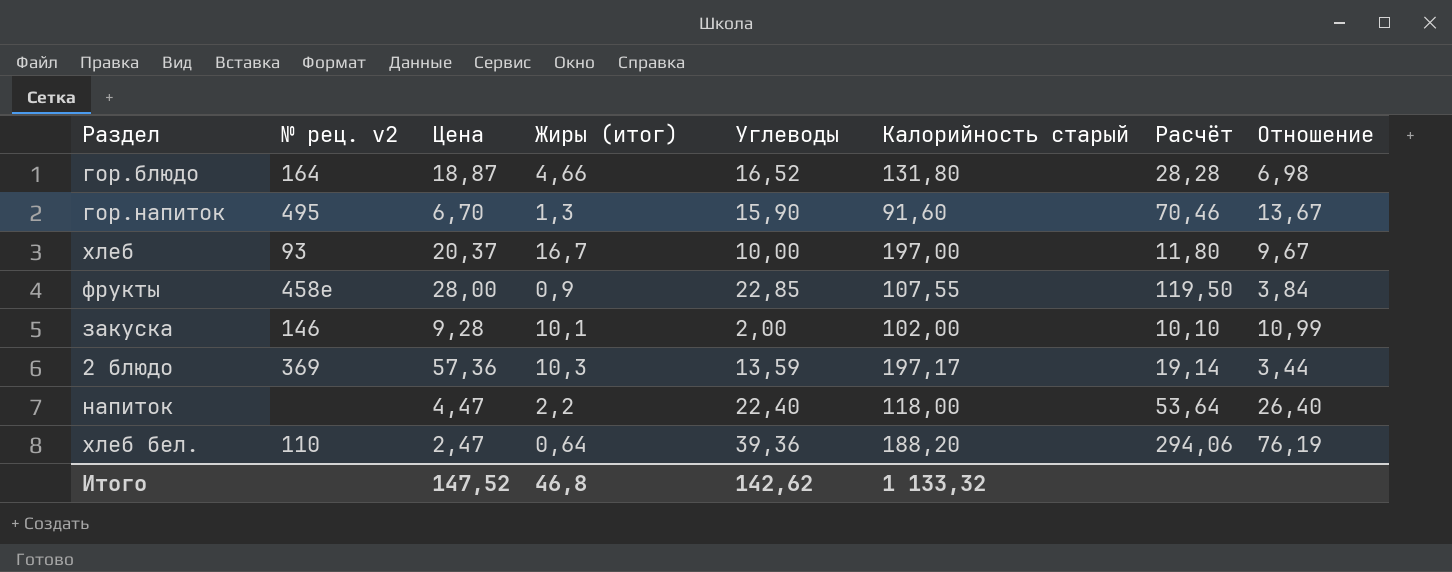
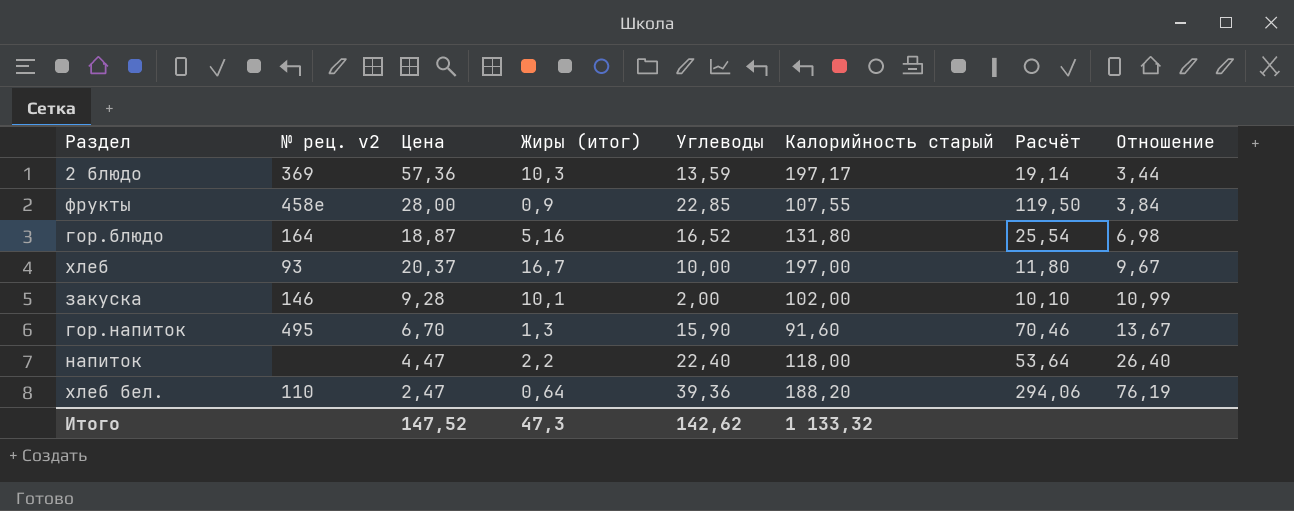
row order: none -> Отношение ascending
гор.блюдо | Жиры (итог): 4,66 -> 5,16
гор.блюдо | Расчёт: 28,28 -> 25,54
Итого | Жиры (итог): 46,8 -> 47,3

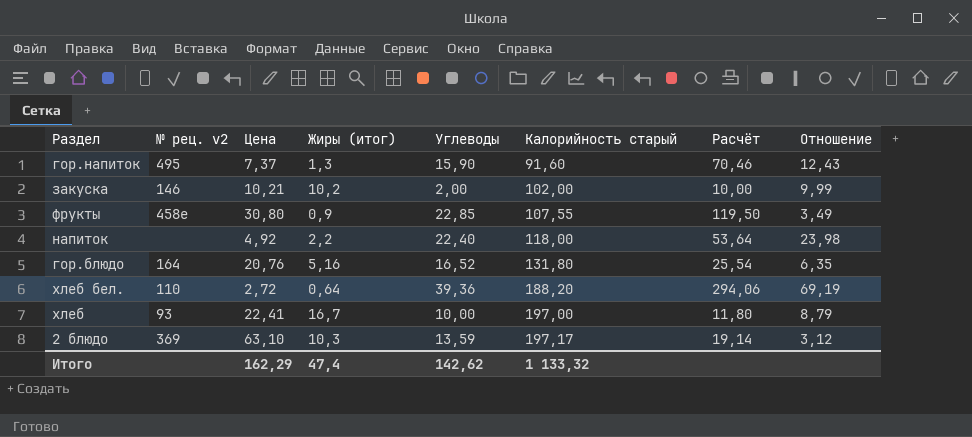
row order: Отношение ascending -> Калорийность старый ascending
гор.напиток | Цена: 6,70 -> 7,37
гор.напиток | Отношение: 13,67 -> 12,43
закуска | Цена: 9,28 -> 10,21
закуска | Жиры (итог): 10,1 -> 10,2
закуска | Расчёт: 10,10 -> 10,00
закуска | Отношение: 10,99 -> 9,99
фрукты | Цена: 28,00 -> 30,80
фрукты | Отношение: 3,84 -> 3,49
напиток | Цена: 4,47 -> 4,92
напиток | Отношение: 26,40 -> 23,98
гор.блюдо | Цена: 18,87 -> 20,76
гор.блюдо | Отношение: 6,98 -> 6,35
хлеб бел. | Цена: 2,47 -> 2,72
хлеб бел. | Отношение: 76,19 -> 69,19
хлеб | Цена: 20,37 -> 22,41
хлеб | Отношение: 9,67 -> 8,79
2 блюдо | Цена: 57,36 -> 63,10
2 блюдо | Отношение: 3,44 -> 3,12
Итого | Цена: 147,52 -> 162,29
Итого | Жиры (итог): 47,3 -> 47,4

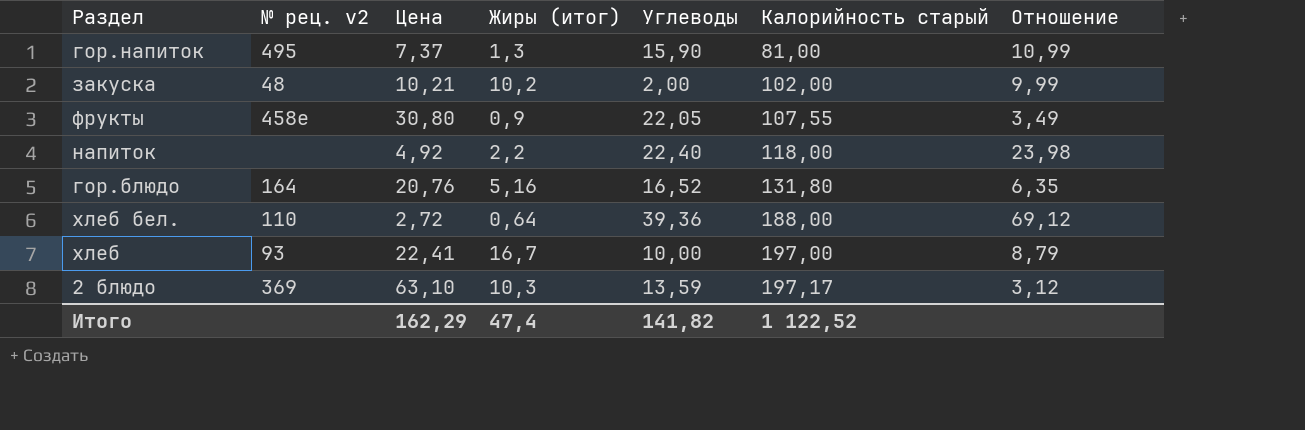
column Расчёт | formula: [Калорийность старый] / [Жиры (итог)] -> none
гор.напиток | Калорийность старый: 91,60 -> 81,00
гор.напиток | Отношение: 12,43 -> 10,99
закуска | № рец. v2: 146 -> 48
фрукты | Углеводы: 22,85 -> 22,05
хлеб бел. | Калорийность старый: 188,20 -> 188,00
хлеб бел. | Отношение: 69,19 -> 69,12
Итого | Углеводы: 142,62 -> 141,82
Итого | Калорийность старый: 1 133,32 -> 1 122,52

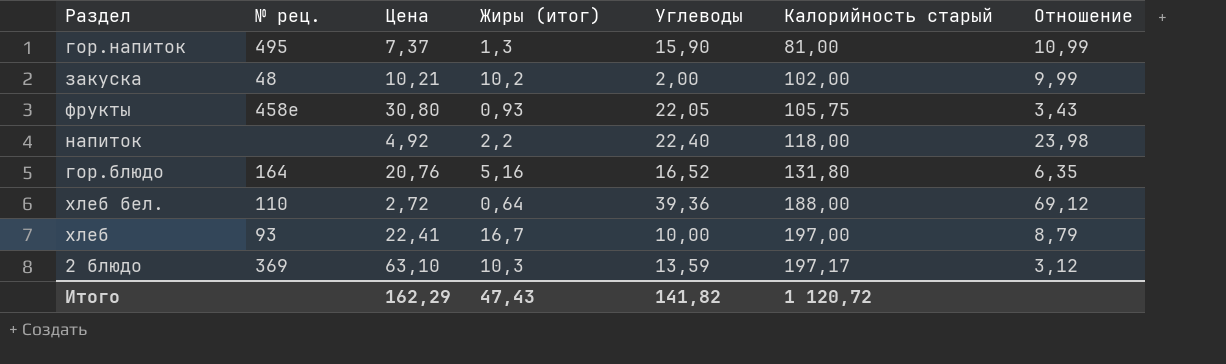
column name: № рец. v2 -> № рец.
фрукты | Жиры (итог): 0,9 -> 0,93
фрукты | Калорийность старый: 107,55 -> 105,75
фрукты | Отношение: 3,49 -> 3,43
Итого | Жиры (итог): 47,4 -> 47,43
Итого | Калорийность старый: 1 122,52 -> 1 120,72

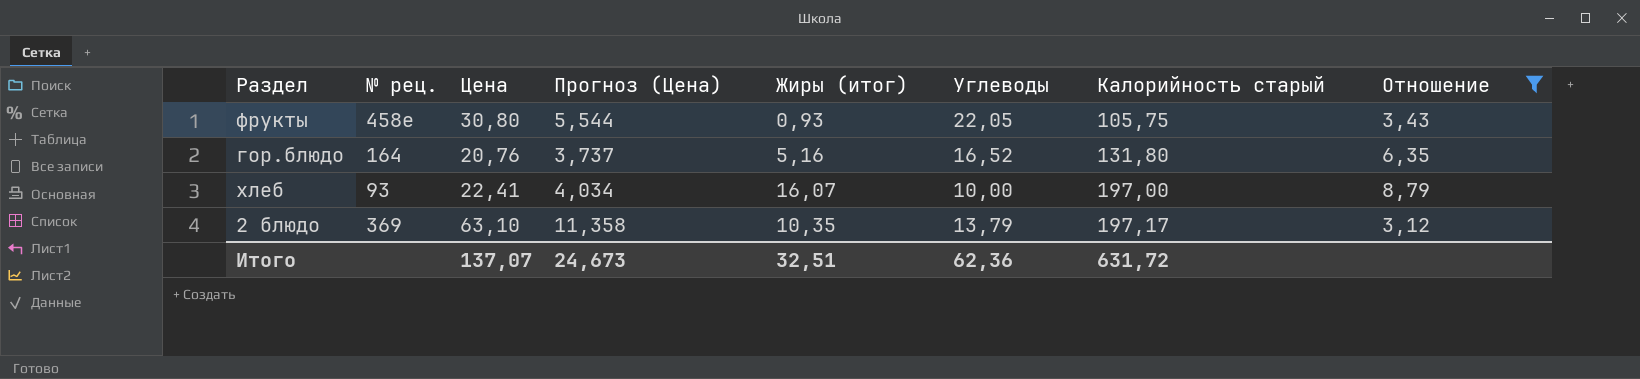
filter: none -> Отношение <= 8,79
column Прогноз (Цена) | formula: none -> [Цена] * 0,18
хлеб | Жиры (итог): 16,7 -> 16,07
2 блюдо | Жиры (итог): 10,3 -> 10,35
2 блюдо | Углеводы: 13,59 -> 13,79
Итого | Цена: 162,29 -> 137,07
Итого | Жиры (итог): 47,43 -> 32,51
Итого | Углеводы: 141,82 -> 62,36
Итого | Калорийность старый: 1 120,72 -> 631,72

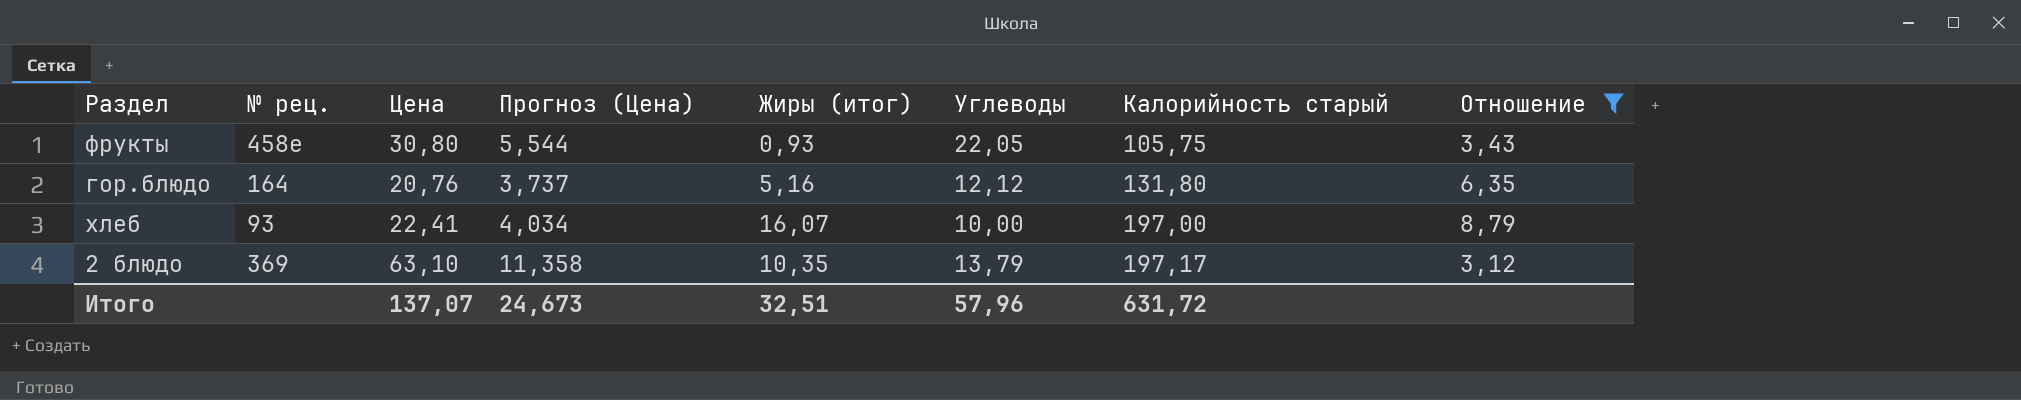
гор.блюдо | Углеводы: 16,52 -> 12,12
Итого | Углеводы: 62,36 -> 57,96

